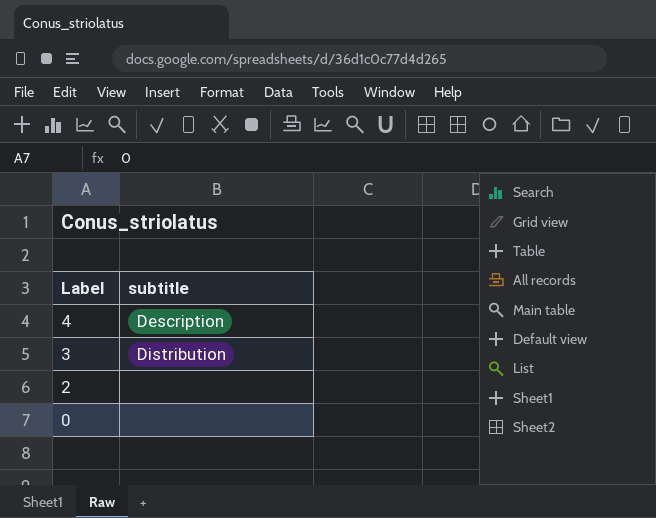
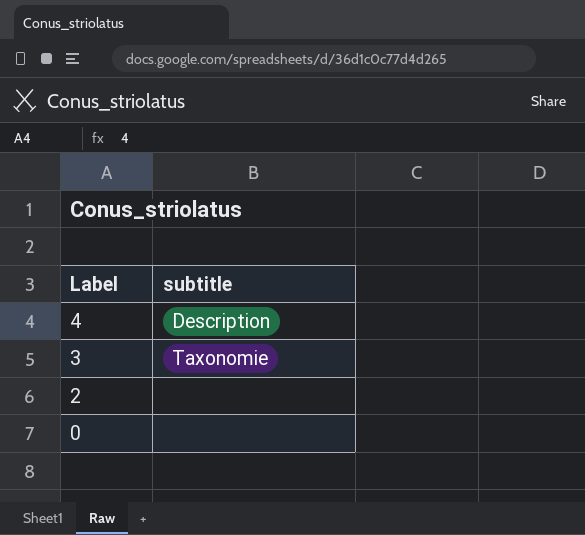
3 | subtitle: Distribution -> Taxonomie

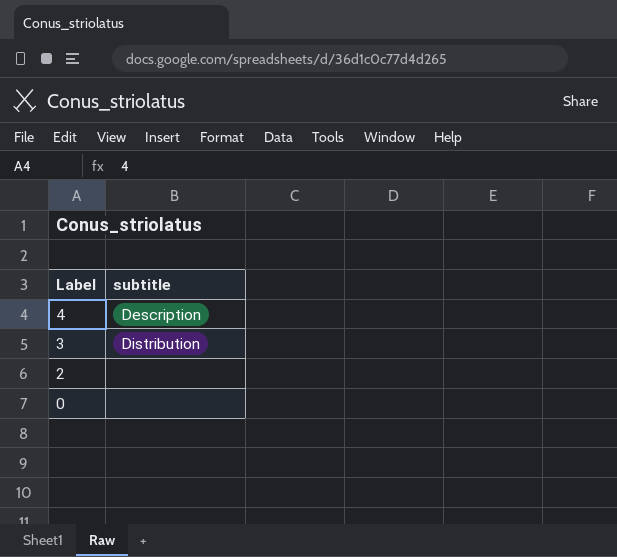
3 | subtitle: Taxonomie -> Distribution

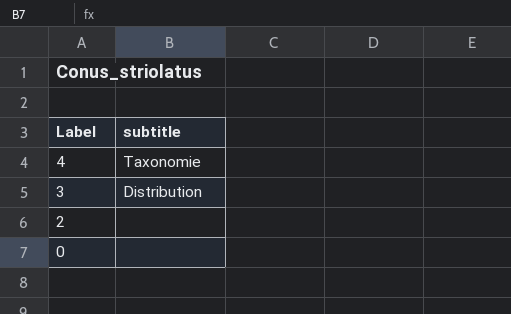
4 | subtitle: Description -> Taxonomie

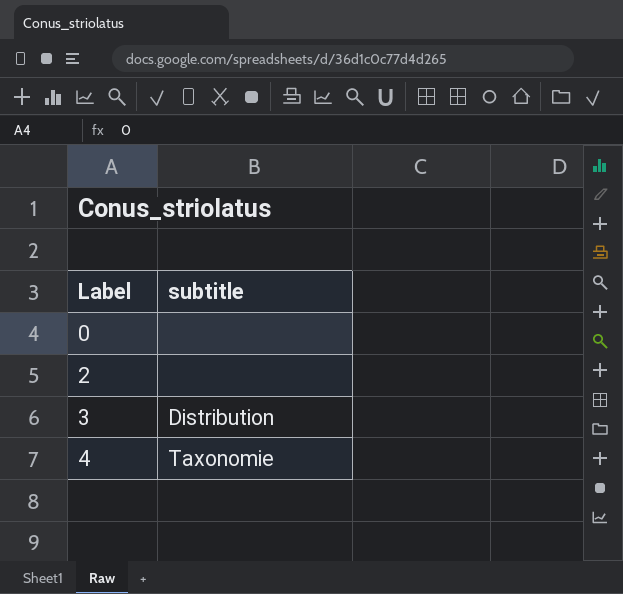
row order: Label descending -> Label ascending

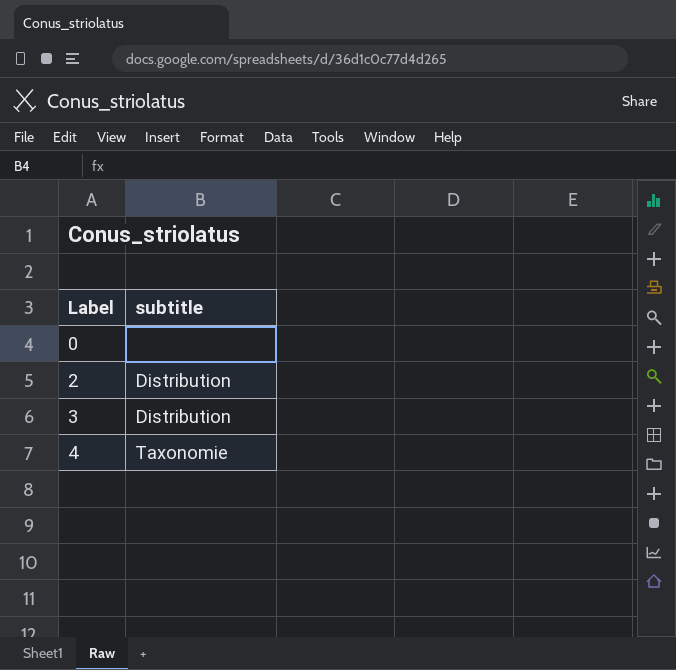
2 | subtitle: none -> Distribution

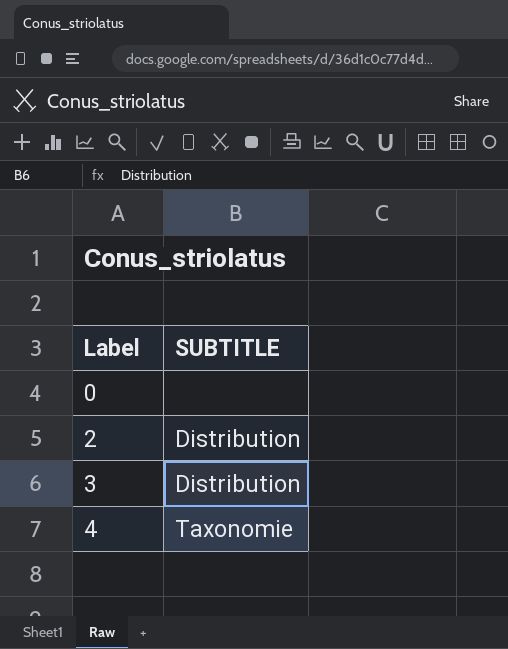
column name: subtitle -> SUBTITLE

